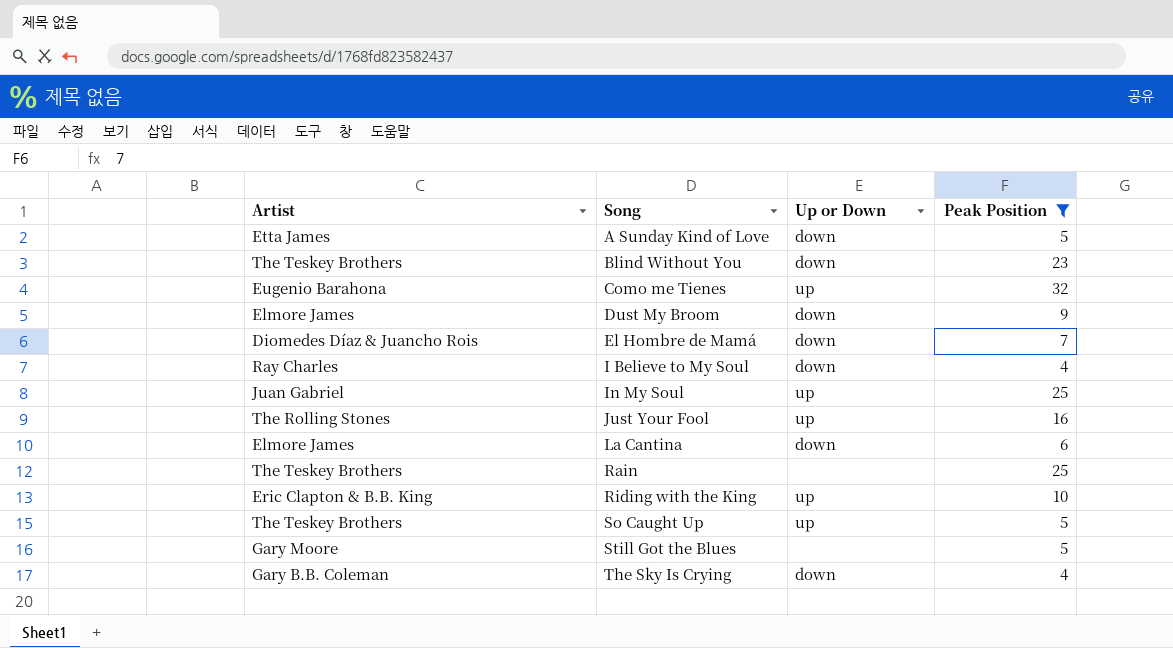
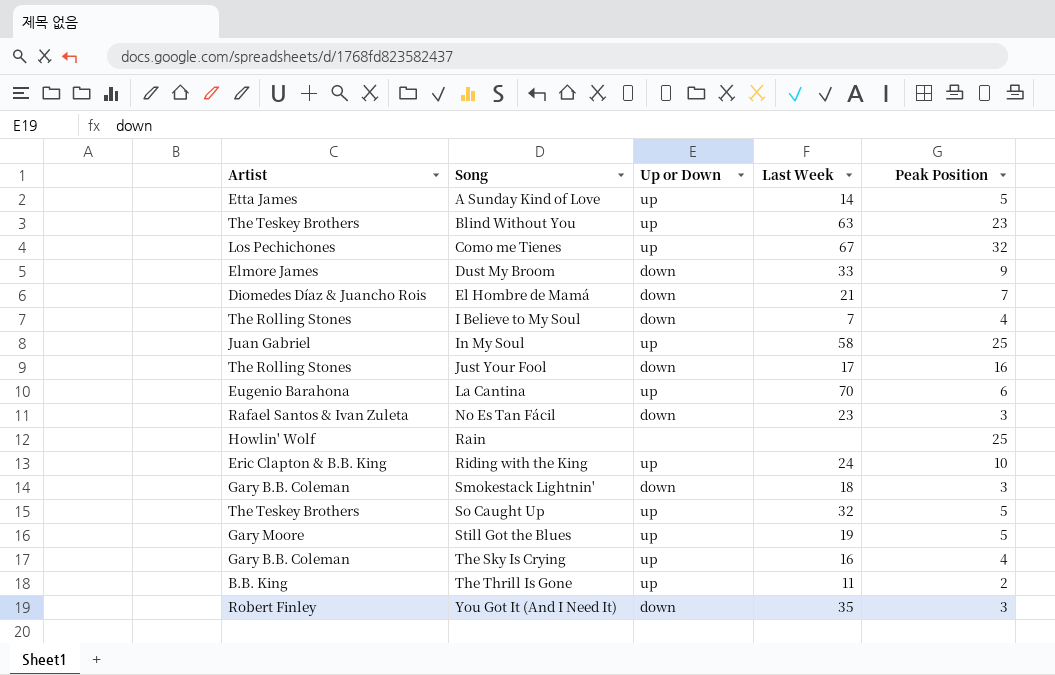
filter: Peak Position >= 4 -> none
column Last Week | position: none -> 4
A Sunday Kind of Love | Up or Down: down -> up
Blind Without You | Up or Down: down -> up
Como me Tienes | Artist: Eugenio Barahona -> Los Pechichones
I Believe to My Soul | Artist: Ray Charles -> The Rolling Stones
Just Your Fool | Up or Down: up -> down
La Cantina | Artist: Elmore James -> Eugenio Barahona
La Cantina | Up or Down: down -> up
Rain | Artist: The Teskey Brothers -> Howlin' Wolf
Still Got the Blues | Up or Down: none -> up
The Sky Is Crying | Up or Down: down -> up

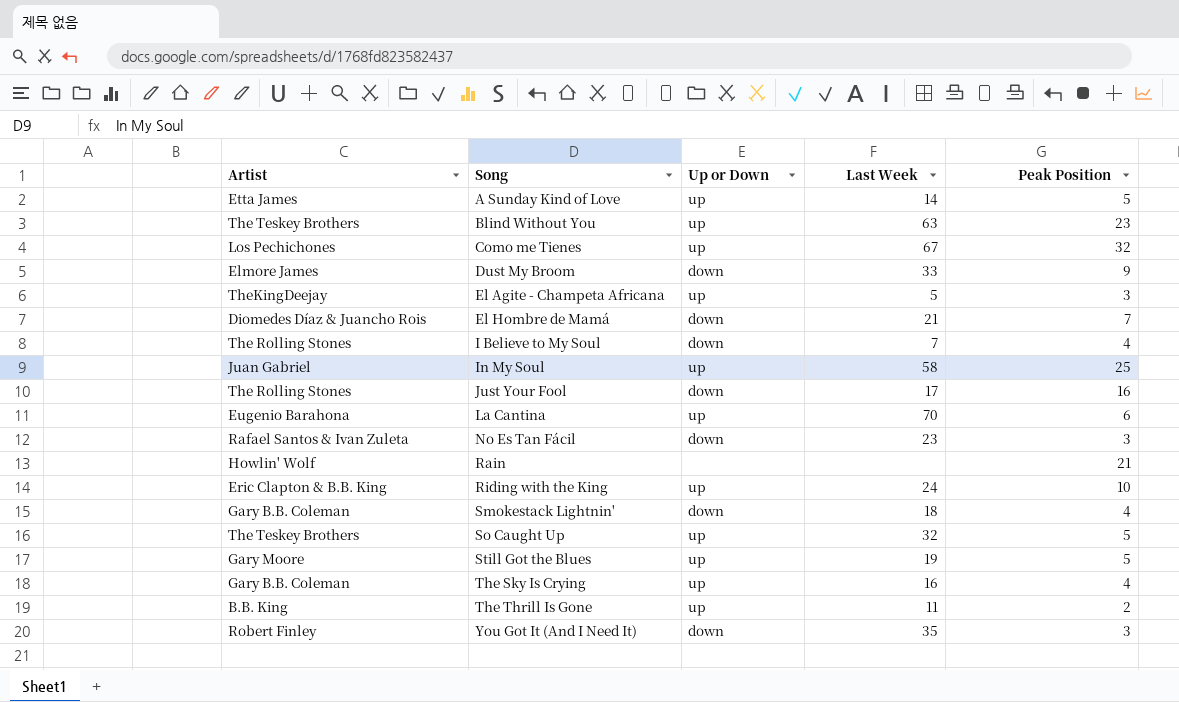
row El Agite - Champeta Africana: none -> TheKingDeejay | up | 5 | 3
Rain | Peak Position: 25 -> 21
Smokestack Lightnin' | Peak Position: 3 -> 4

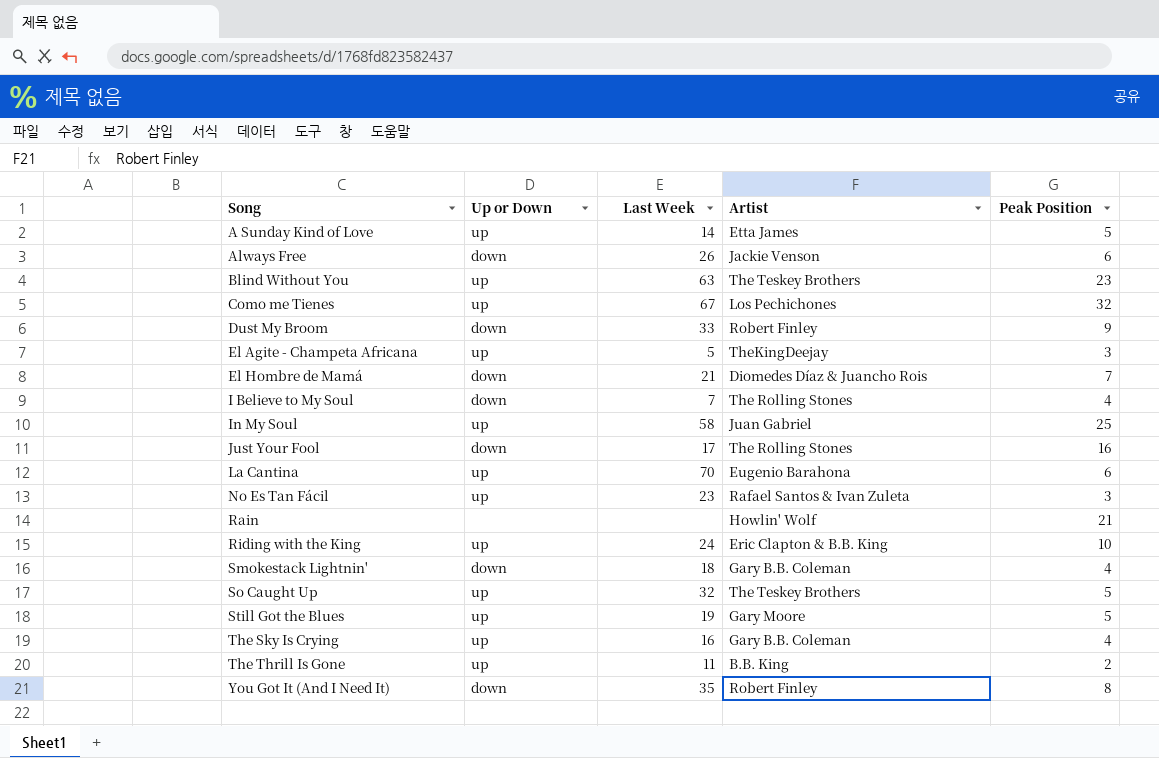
column Artist | position: 1 -> 4
row Always Free: none -> down | 26 | Jackie Venson | 6
Dust My Broom | Artist: Elmore James -> Robert Finley
No Es Tan Fácil | Up or Down: down -> up
You Got It (And I Need It) | Peak Position: 3 -> 8

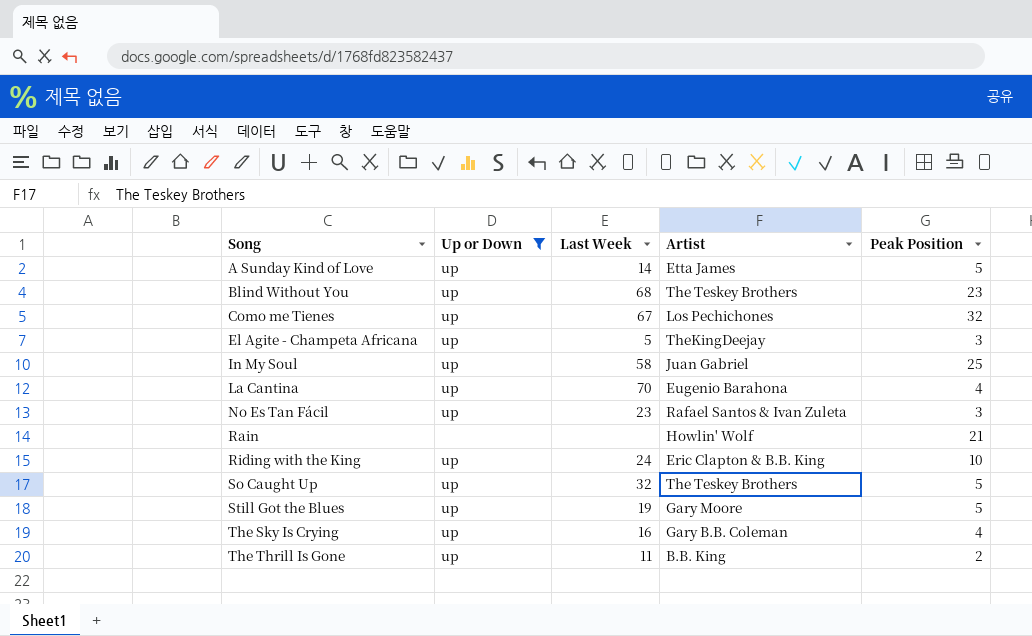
filter: none -> Up or Down != down
Blind Without You | Last Week: 63 -> 68
La Cantina | Peak Position: 6 -> 4

